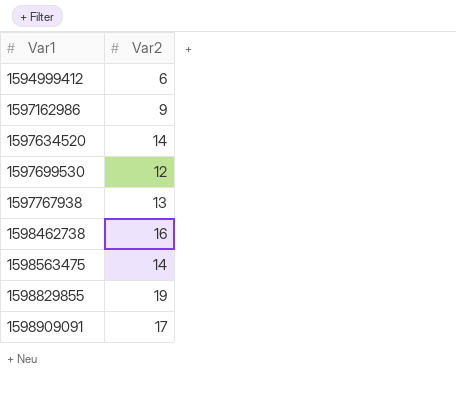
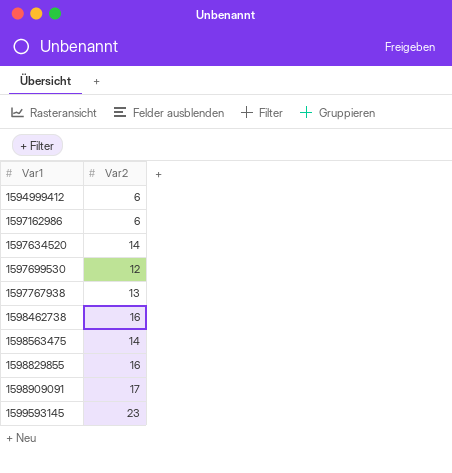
1597162986 | Var2: 9 -> 6
1598829855 | Var2: 19 -> 16
row 1599593145: none -> 23

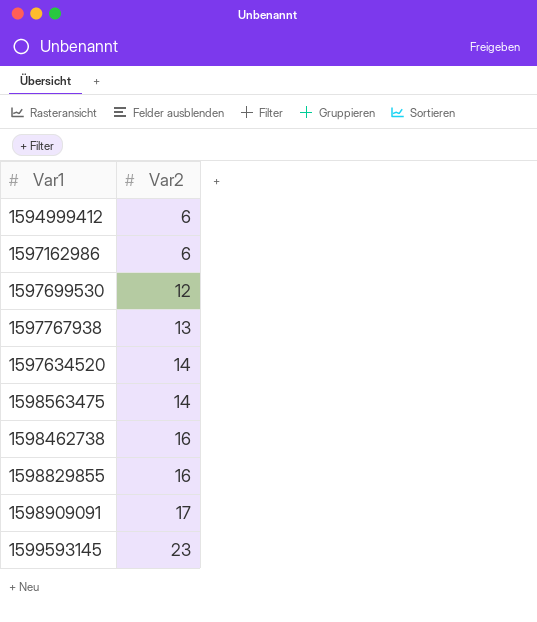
row order: Var1 ascending -> Var2 ascending

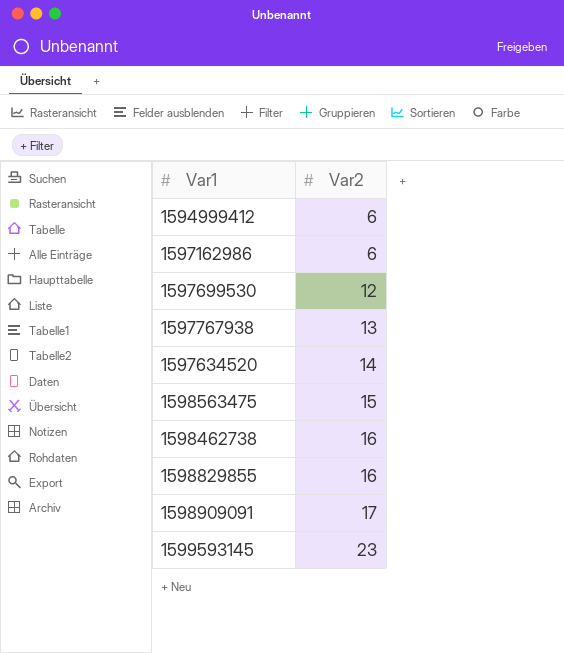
1598563475 | Var2: 14 -> 15

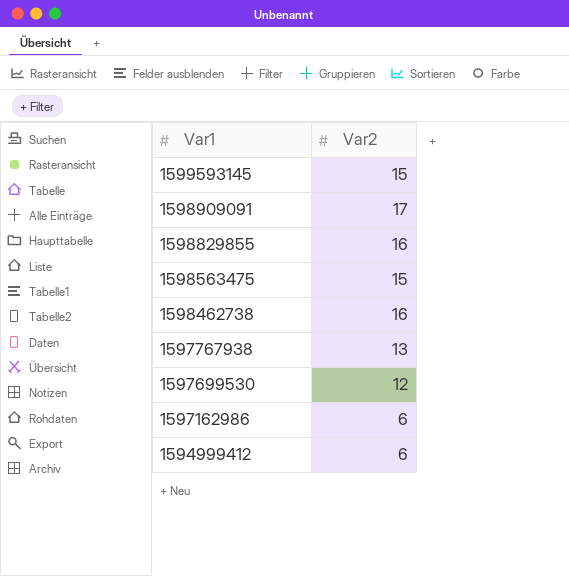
row order: Var2 ascending -> Var1 descending
row 1597634520: 14 -> none
1599593145 | Var2: 23 -> 15

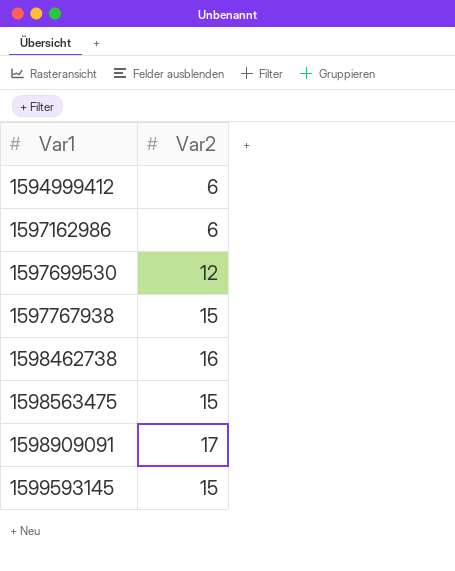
row order: Var1 descending -> Var1 ascending
row 1598829855: 16 -> none
1597767938 | Var2: 13 -> 15

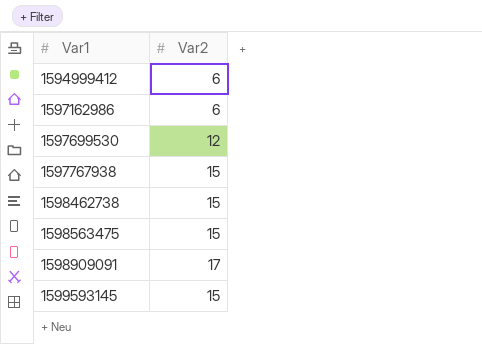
1598462738 | Var2: 16 -> 15

